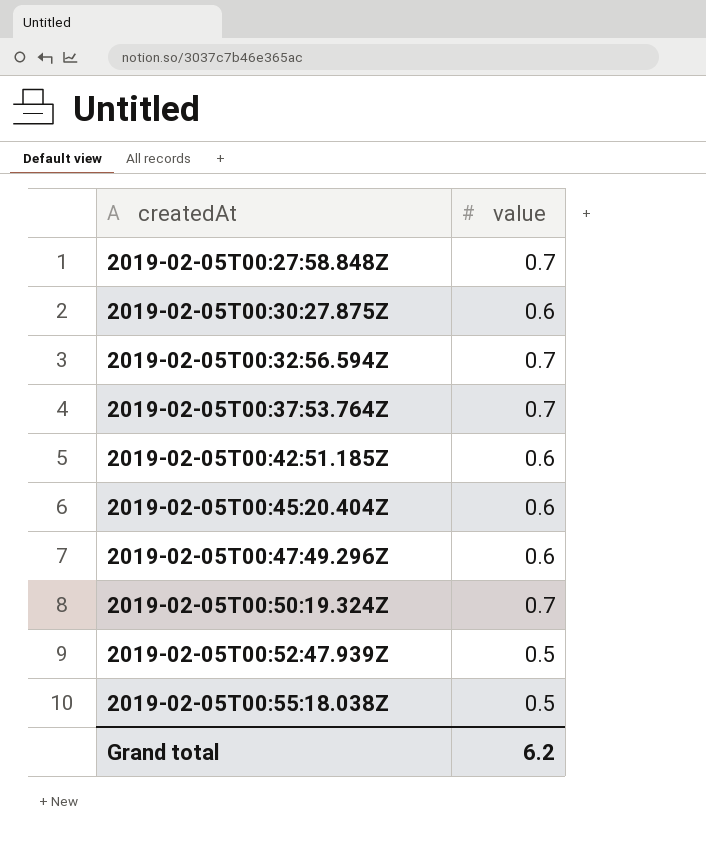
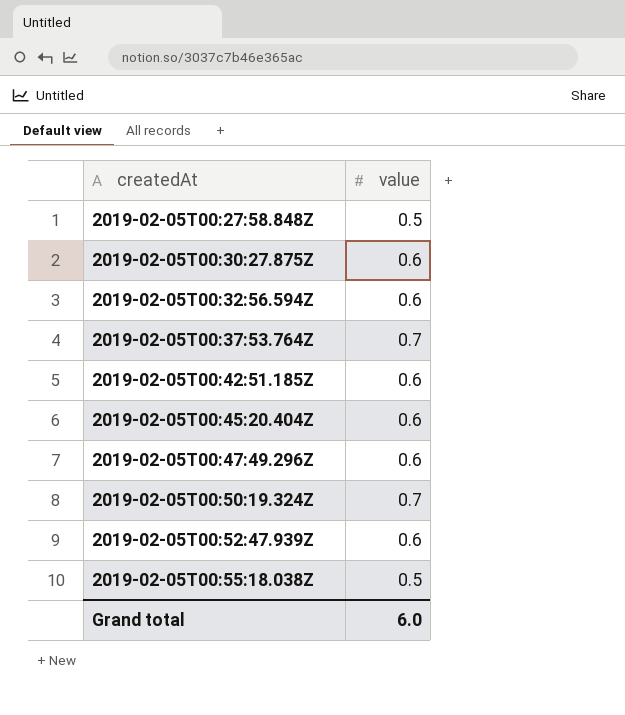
2019-02-05T00:27:58.848Z | value: 0.7 -> 0.5
2019-02-05T00:32:56.594Z | value: 0.7 -> 0.6
2019-02-05T00:52:47.939Z | value: 0.5 -> 0.6
Grand total | value: 6.2 -> 6.0

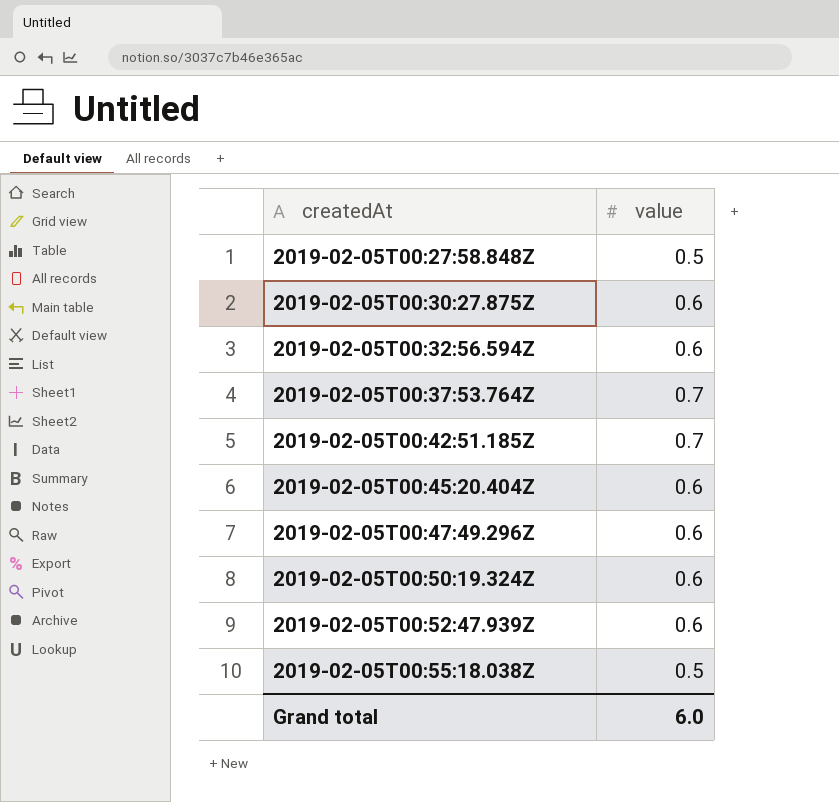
2019-02-05T00:42:51.185Z | value: 0.6 -> 0.7
2019-02-05T00:50:19.324Z | value: 0.7 -> 0.6

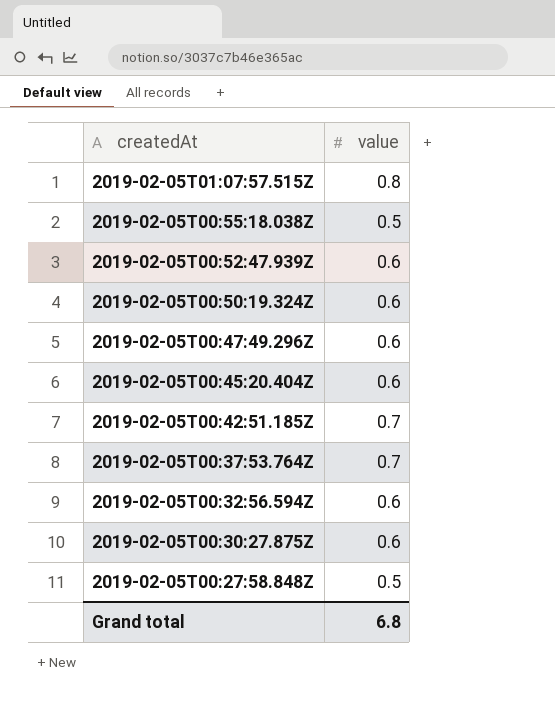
row order: createdAt ascending -> createdAt descending
row 2019-02-05T01:07:57.515Z: none -> 0.8
Grand total | value: 6.0 -> 6.8

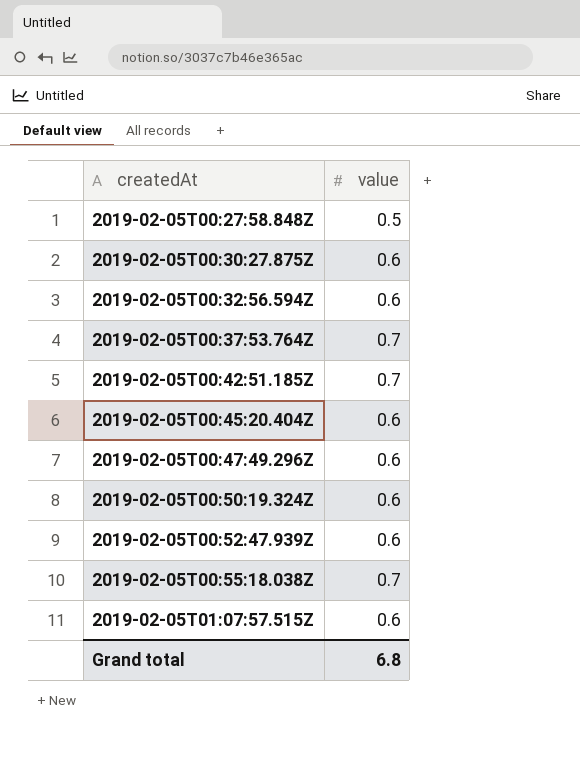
row order: createdAt descending -> createdAt ascending
2019-02-05T00:55:18.038Z | value: 0.5 -> 0.7
2019-02-05T01:07:57.515Z | value: 0.8 -> 0.6

